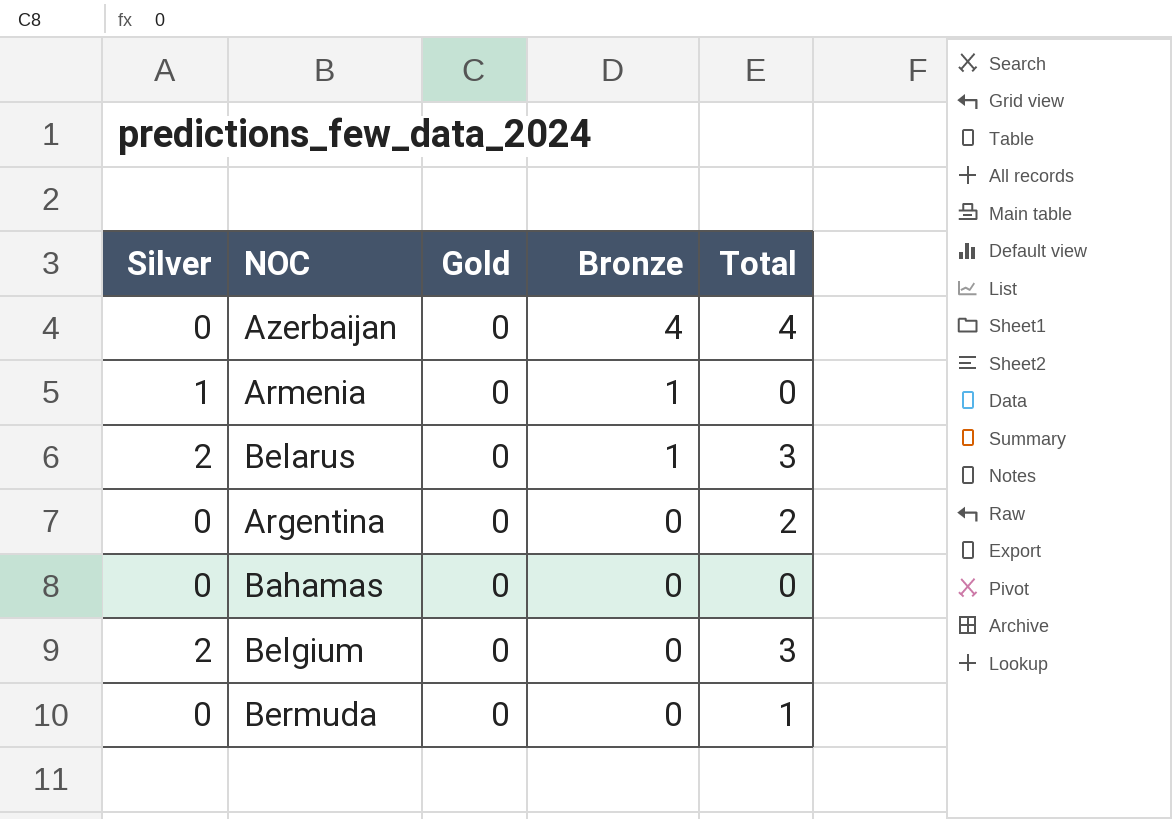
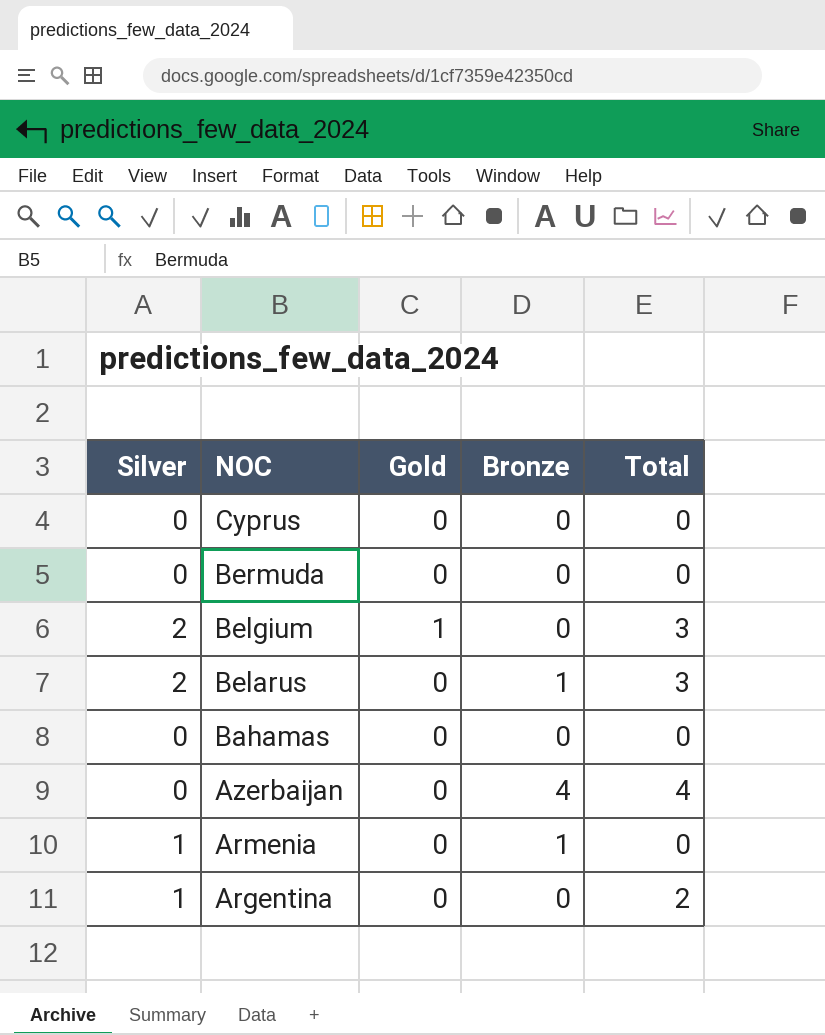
row order: Bronze descending -> NOC descending
row Cyprus: none -> 0 | 0 | 0 | 0
Bermuda | Total: 1 -> 0
Belgium | Gold: 0 -> 1
Argentina | Silver: 0 -> 1

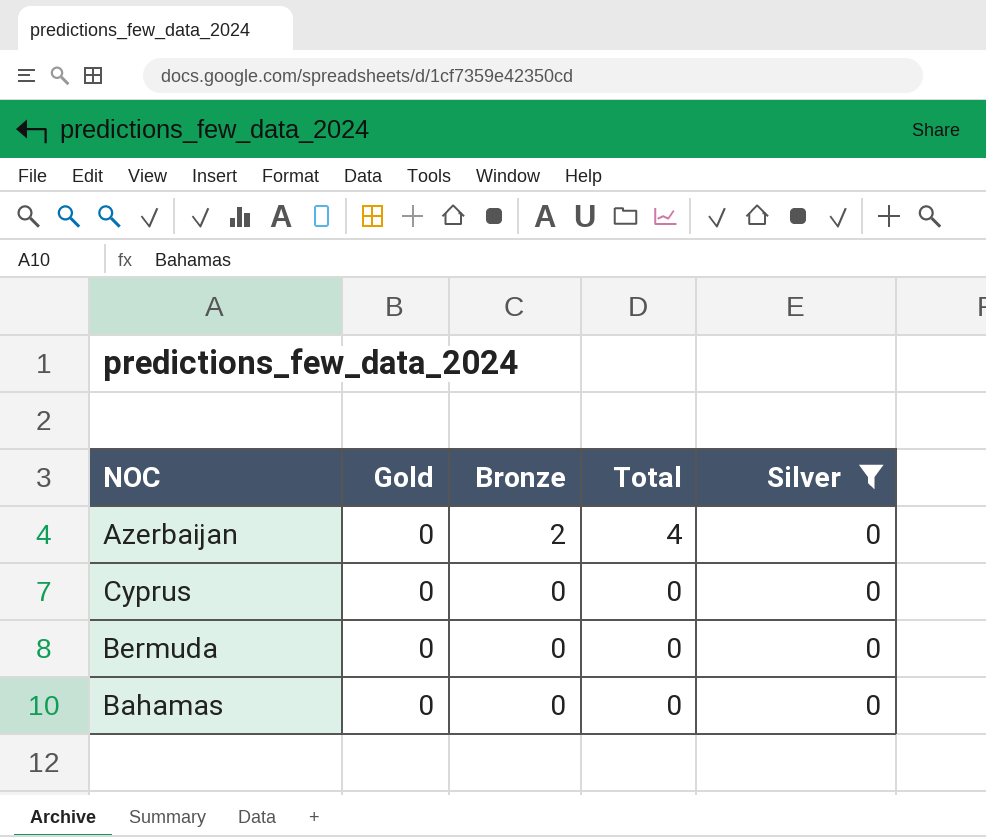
filter: none -> Silver = 0
row order: NOC descending -> Bronze descending
column Silver | position: 1 -> 5
Azerbaijan | Bronze: 4 -> 2

